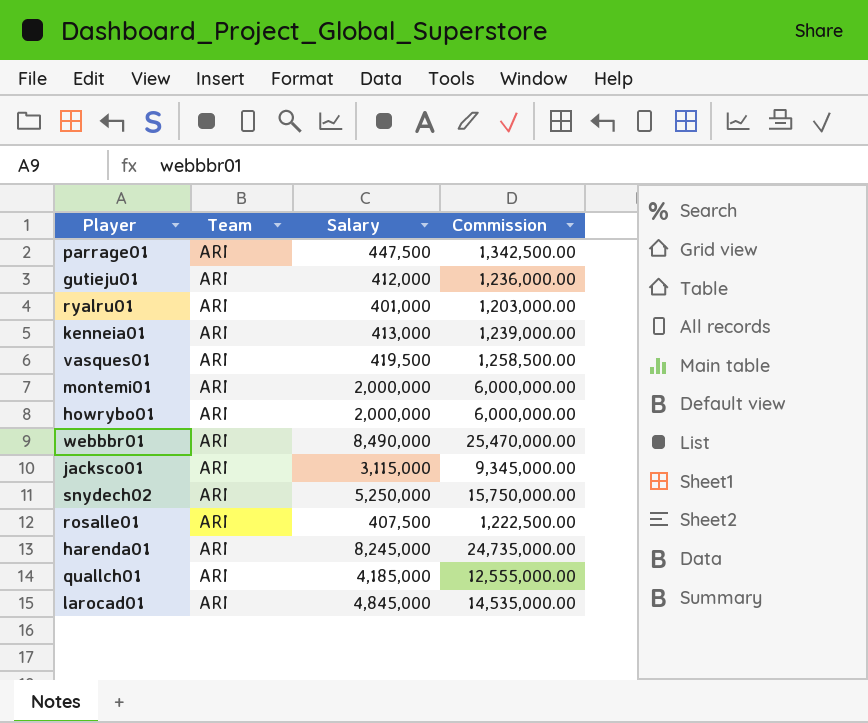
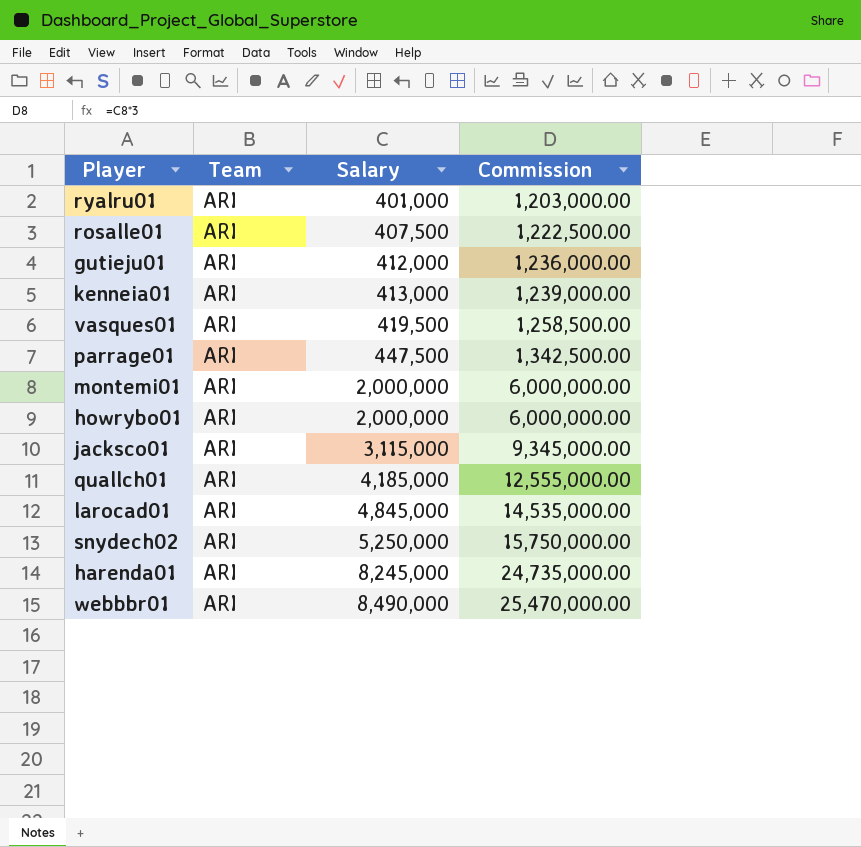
row order: none -> Salary ascending

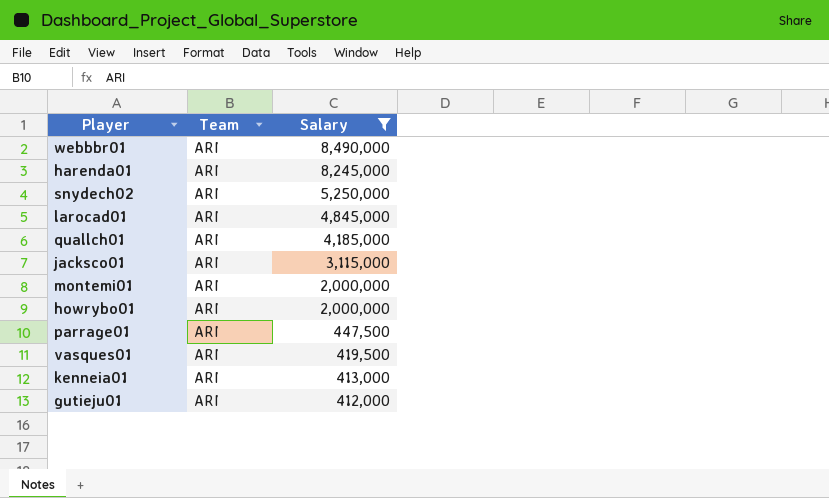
filter: none -> Salary >= 412,000
row order: Salary ascending -> Salary descending
column Commission | formula: [Salary] * 3 -> none

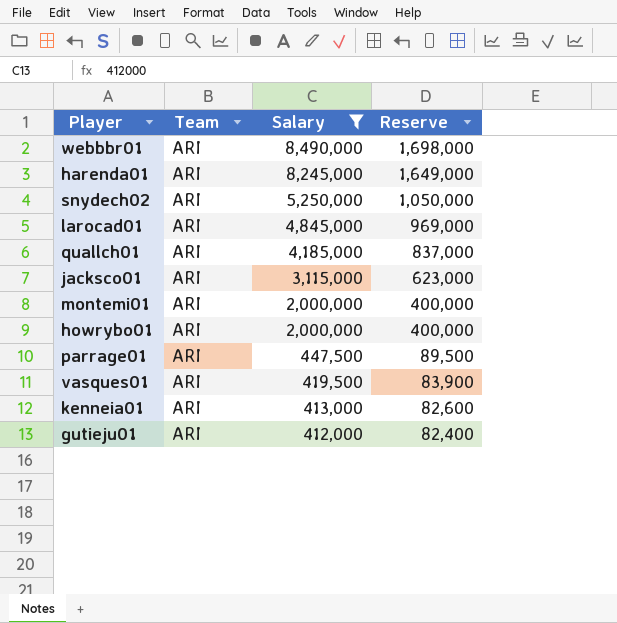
column Reserve | formula: none -> [Salary] * 0.2

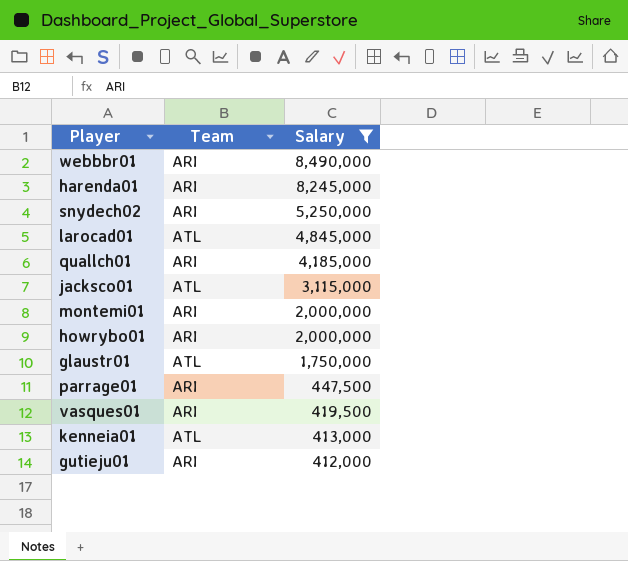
column Reserve | formula: [Salary] * 0.2 -> none
larocad01 | Team: ARI -> ATL
jacksco01 | Team: ARI -> ATL
row glaustr01: none -> ATL | 1,750,000
kenneia01 | Team: ARI -> ATL

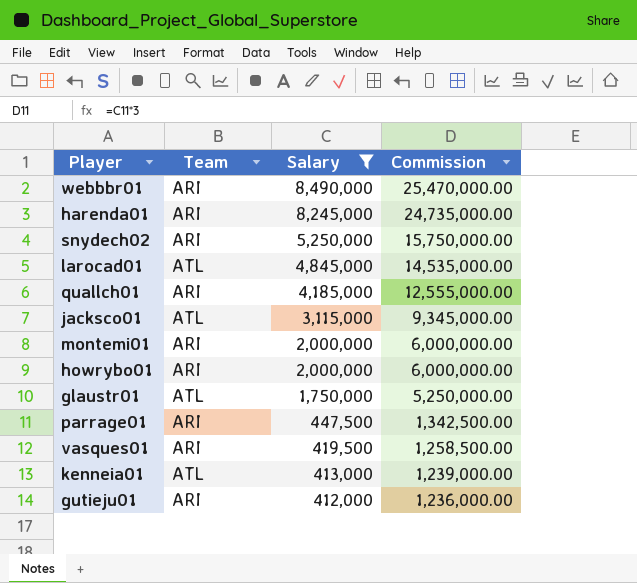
column Commission | formula: none -> [Salary] * 3

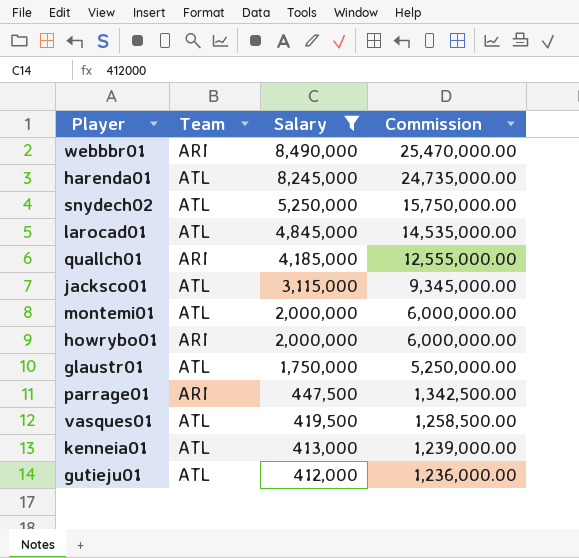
harenda01 | Team: ARI -> ATL
snydech02 | Team: ARI -> ATL
montemi01 | Team: ARI -> ATL
vasques01 | Team: ARI -> ATL
gutieju01 | Team: ARI -> ATL

